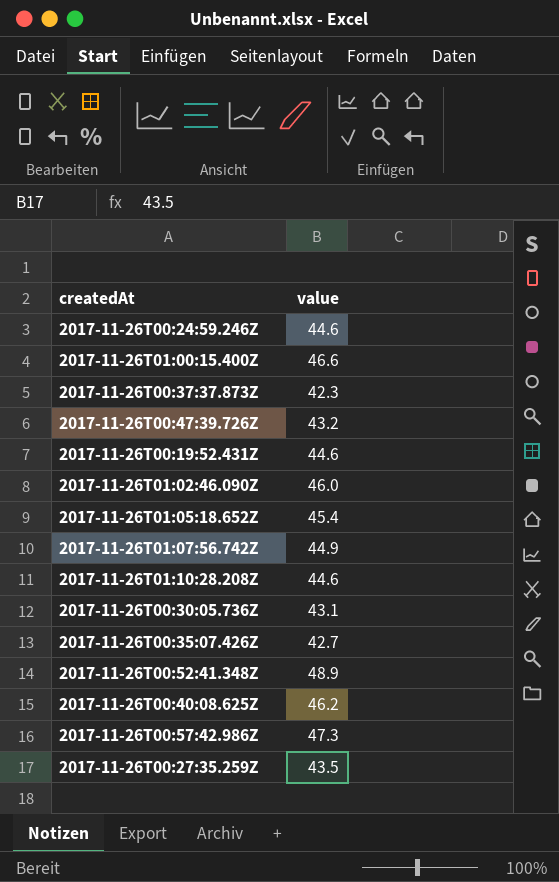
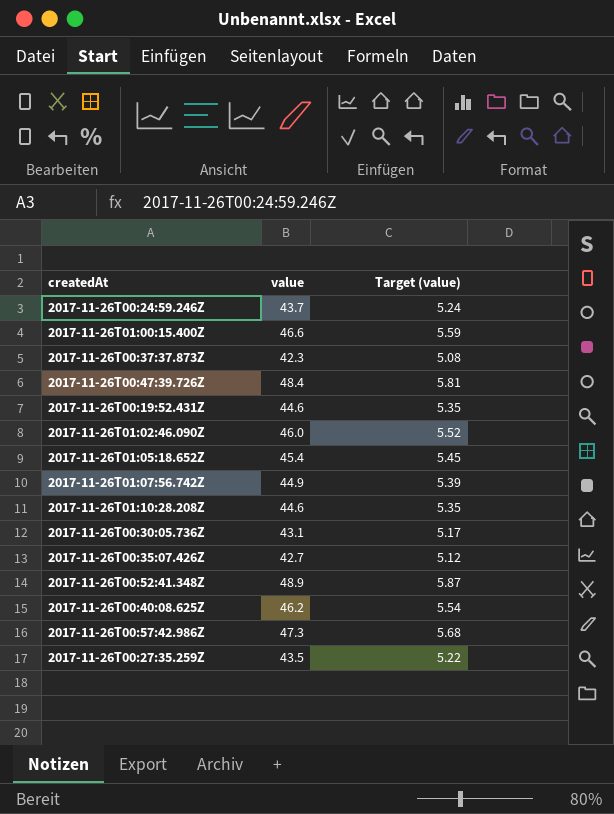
column Target (value) | formula: none -> [value] * 0.12
2017-11-26T00:24:59.246Z | value: 44.6 -> 43.7
2017-11-26T00:47:39.726Z | value: 43.2 -> 48.4

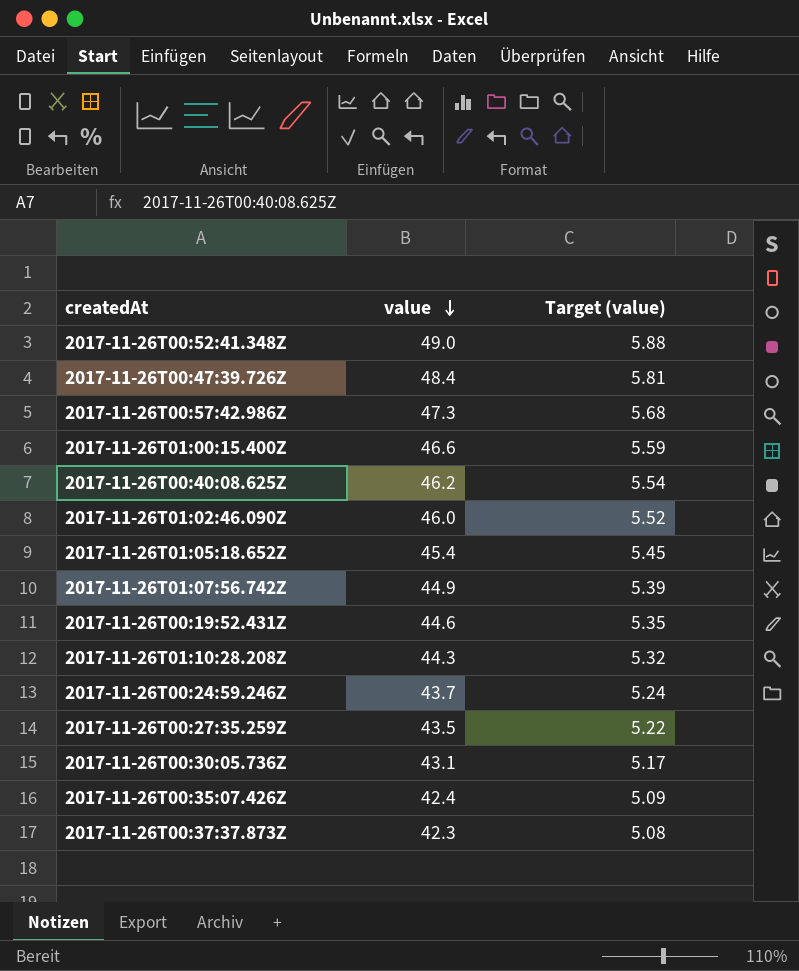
row order: none -> value descending
2017-11-26T00:52:41.348Z | value: 48.9 -> 49.0
2017-11-26T00:52:41.348Z | Target (value): 5.87 -> 5.88
2017-11-26T01:10:28.208Z | value: 44.6 -> 44.3
2017-11-26T01:10:28.208Z | Target (value): 5.35 -> 5.32
2017-11-26T00:35:07.426Z | value: 42.7 -> 42.4
2017-11-26T00:35:07.426Z | Target (value): 5.12 -> 5.09

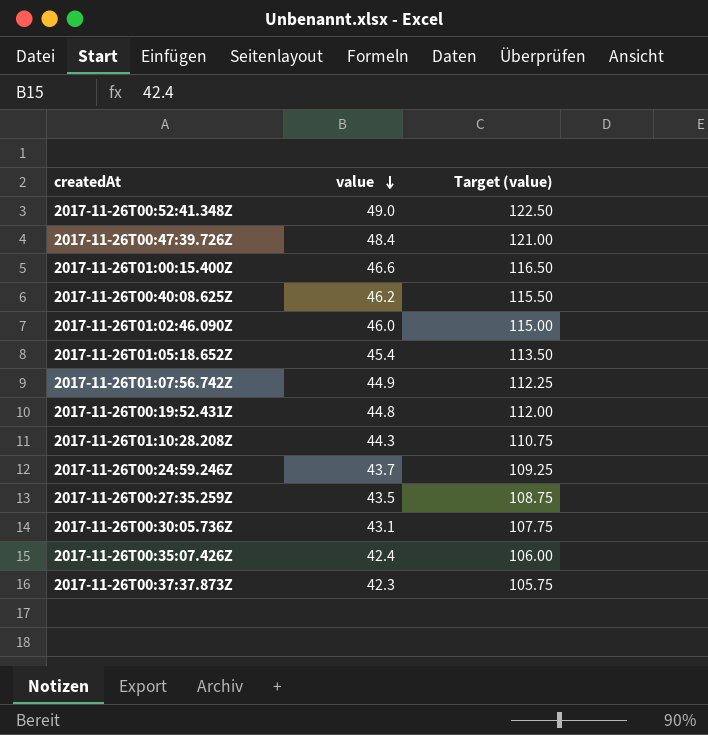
column Target (value) | formula: [value] * 0.12 -> [value] * 2.5
row 2017-11-26T00:57:42.986Z: 47.3 | 5.68 -> none
2017-11-26T00:19:52.431Z | value: 44.6 -> 44.8

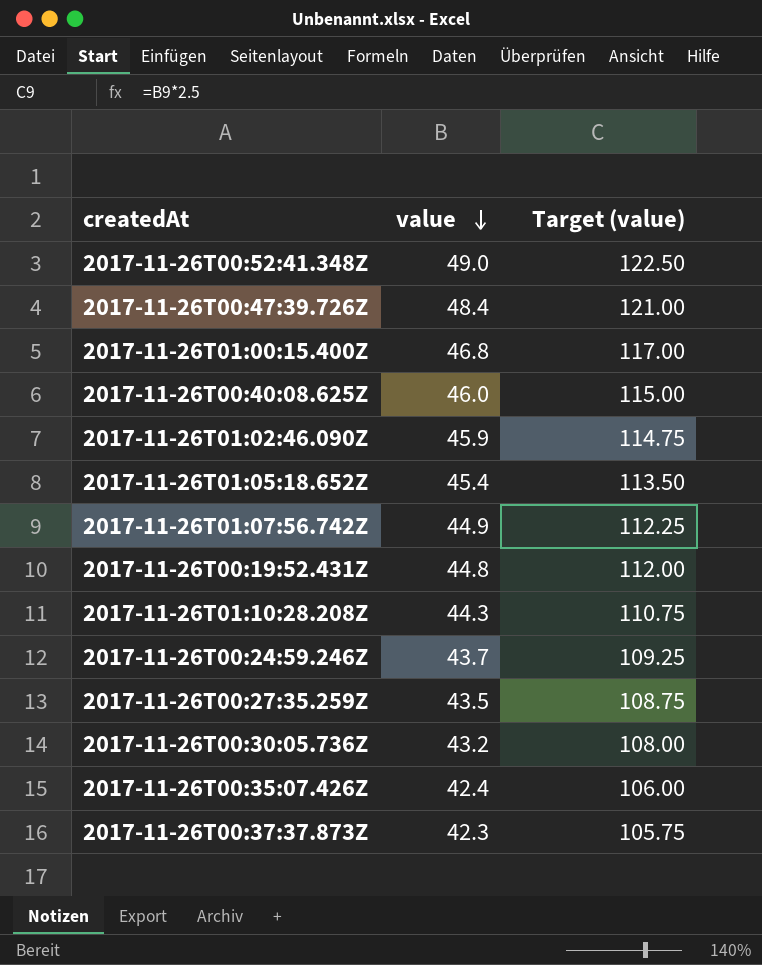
2017-11-26T01:00:15.400Z | value: 46.6 -> 46.8
2017-11-26T01:00:15.400Z | Target (value): 116.50 -> 117.00
2017-11-26T00:40:08.625Z | value: 46.2 -> 46.0
2017-11-26T00:40:08.625Z | Target (value): 115.50 -> 115.00
2017-11-26T01:02:46.090Z | value: 46.0 -> 45.9
2017-11-26T01:02:46.090Z | Target (value): 115.00 -> 114.75
2017-11-26T00:30:05.736Z | value: 43.1 -> 43.2
2017-11-26T00:30:05.736Z | Target (value): 107.75 -> 108.00

